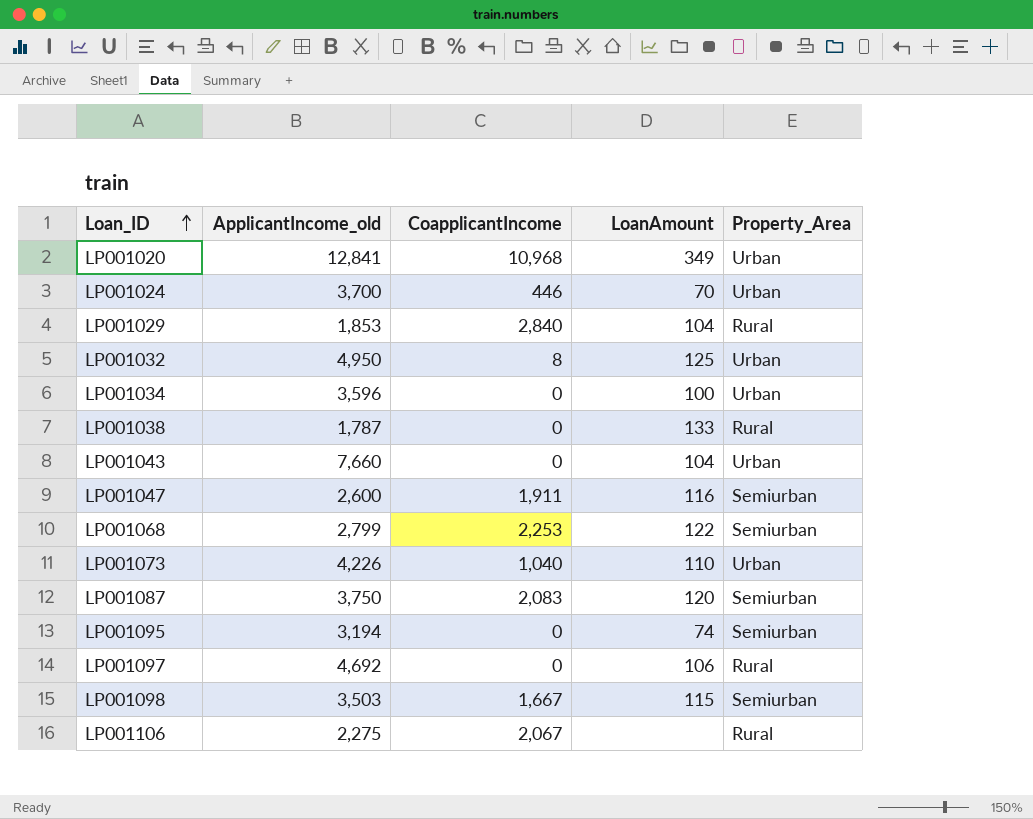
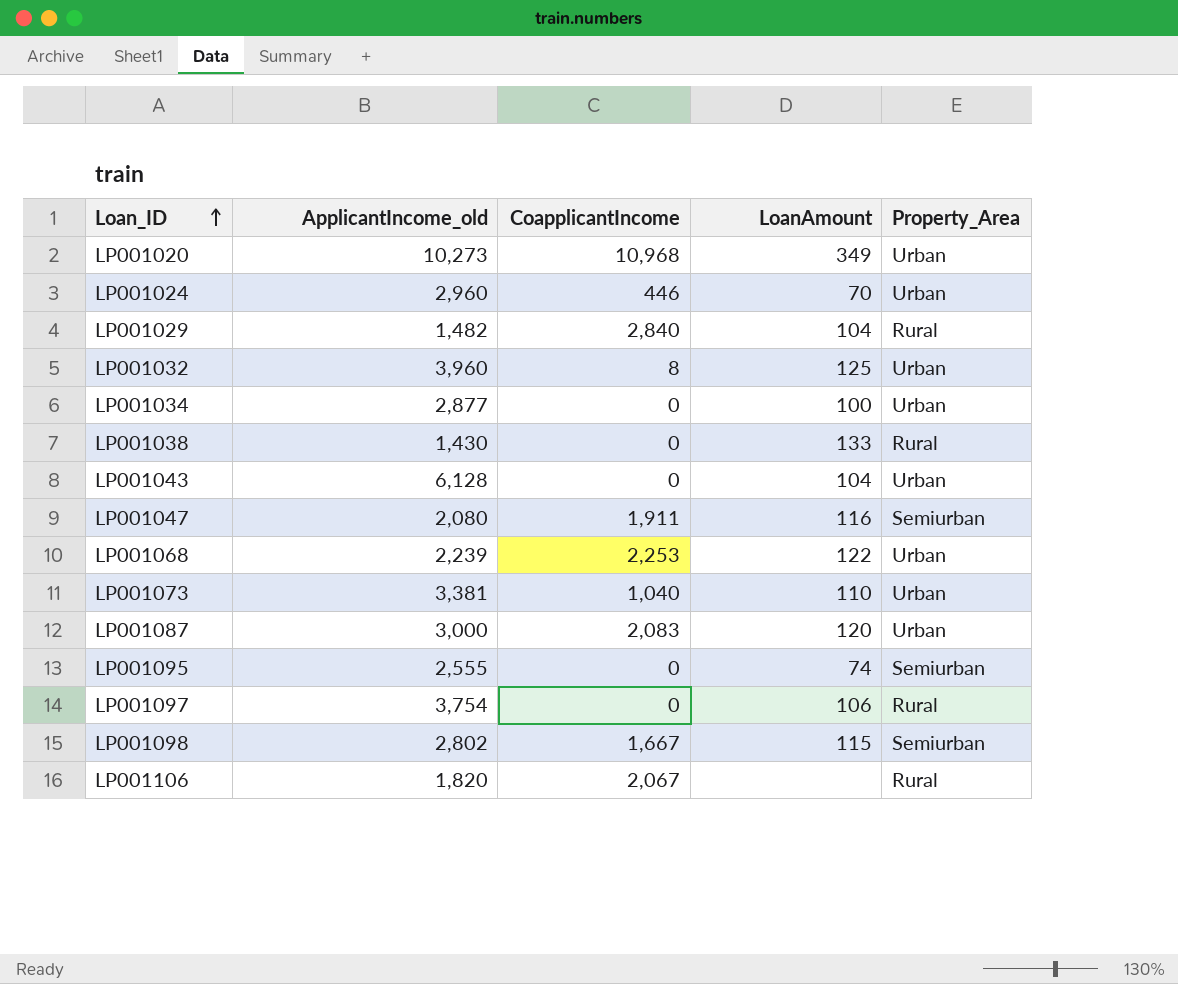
LP001020 | ApplicantIncome_old: 12,841 -> 10,273
LP001024 | ApplicantIncome_old: 3,700 -> 2,960
LP001029 | ApplicantIncome_old: 1,853 -> 1,482
LP001032 | ApplicantIncome_old: 4,950 -> 3,960
LP001034 | ApplicantIncome_old: 3,596 -> 2,877
LP001038 | ApplicantIncome_old: 1,787 -> 1,430
LP001043 | ApplicantIncome_old: 7,660 -> 6,128
LP001047 | ApplicantIncome_old: 2,600 -> 2,080
LP001068 | ApplicantIncome_old: 2,799 -> 2,239
LP001068 | Property_Area: Semiurban -> Urban
LP001073 | ApplicantIncome_old: 4,226 -> 3,381
LP001087 | ApplicantIncome_old: 3,750 -> 3,000
LP001087 | Property_Area: Semiurban -> Urban
LP001095 | ApplicantIncome_old: 3,194 -> 2,555
LP001097 | ApplicantIncome_old: 4,692 -> 3,754
LP001098 | ApplicantIncome_old: 3,503 -> 2,802
LP001106 | ApplicantIncome_old: 2,275 -> 1,820

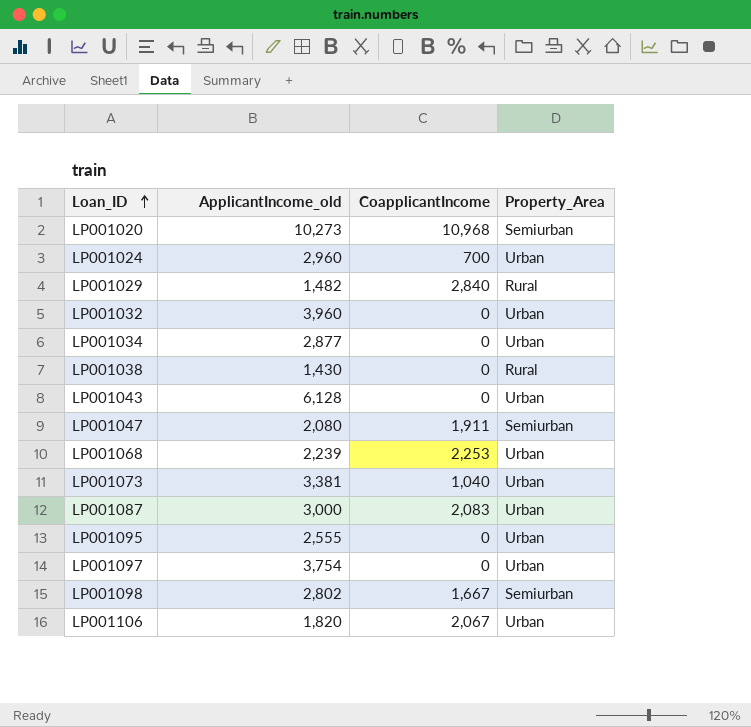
column LoanAmount | position: 4 -> none
LP001020 | Property_Area: Urban -> Semiurban
LP001024 | CoapplicantIncome: 446 -> 700
LP001032 | CoapplicantIncome: 8 -> 0
LP001095 | Property_Area: Semiurban -> Urban
LP001097 | Property_Area: Rural -> Urban
LP001106 | Property_Area: Rural -> Urban

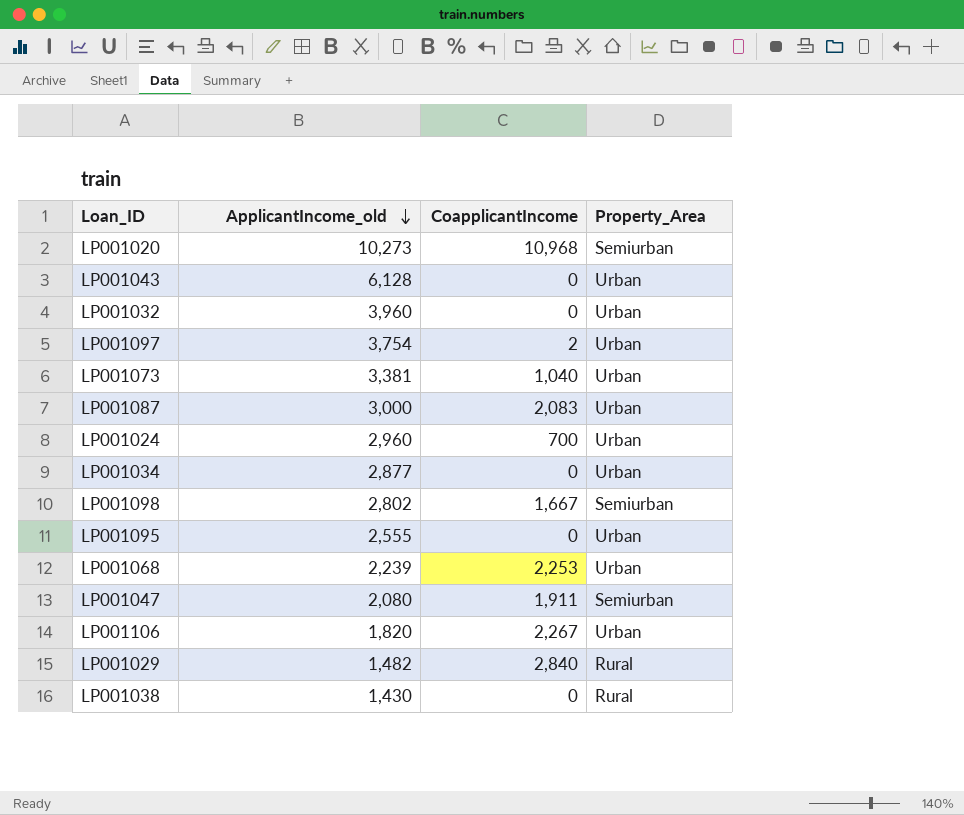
row order: Loan_ID ascending -> ApplicantIncome_old descending
LP001097 | CoapplicantIncome: 0 -> 2
LP001106 | CoapplicantIncome: 2,067 -> 2,267

